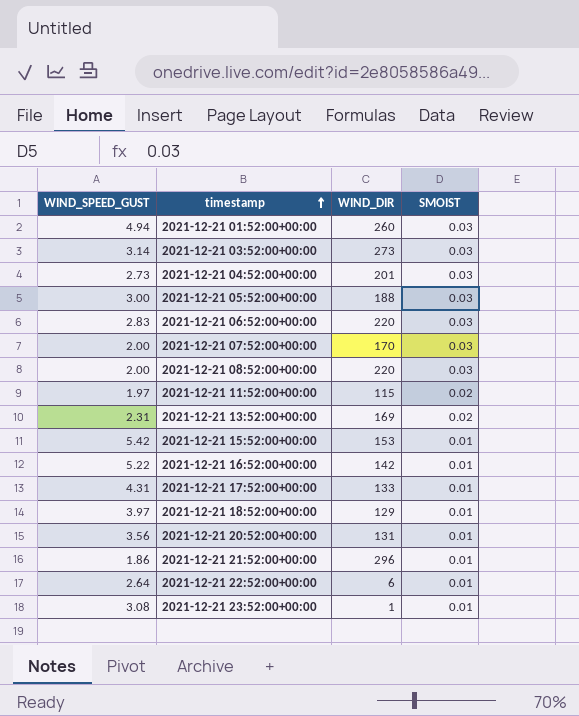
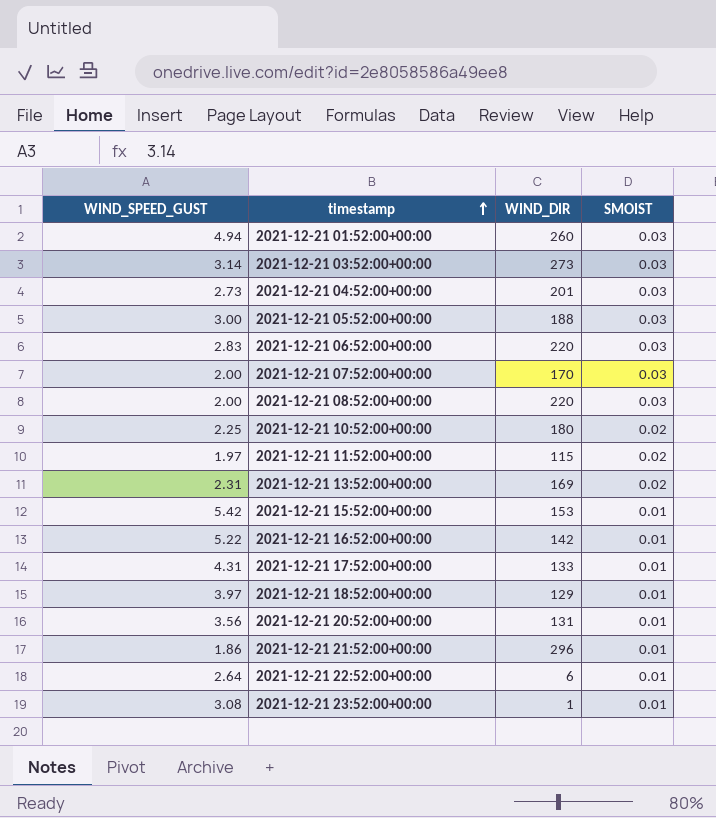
row 2021-12-21 10:52:00+00:00: none -> 2.25 | 180 | 0.02

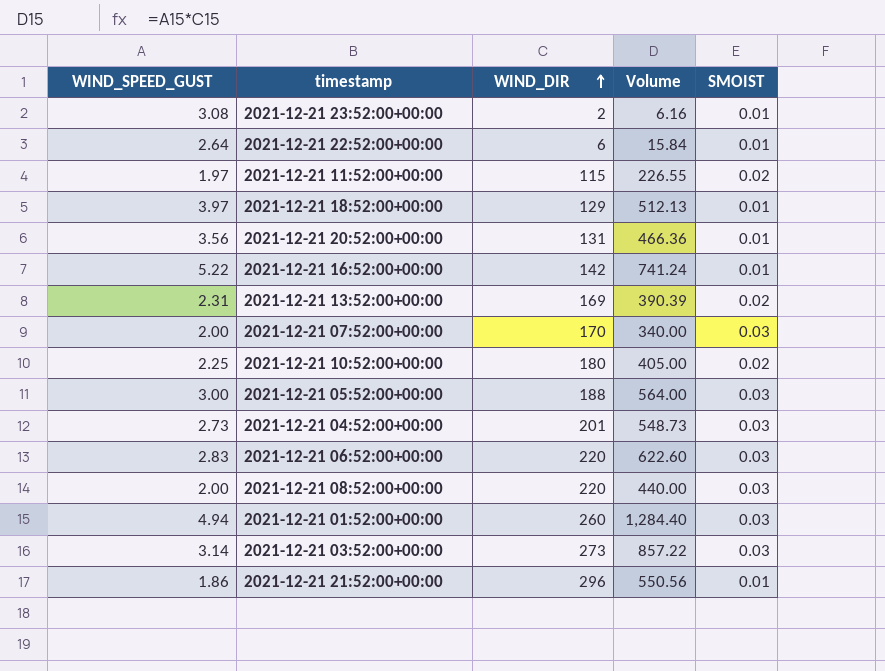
row order: timestamp ascending -> WIND_DIR ascending
column Volume | formula: none -> [WIND_SPEED_GUST] * [WIND_DIR]
row 2021-12-21 15:52:00+00:00: 5.42 | 153 | 0.01 -> none
row 2021-12-21 17:52:00+00:00: 4.31 | 133 | 0.01 -> none
2021-12-21 23:52:00+00:00 | WIND_DIR: 1 -> 2

